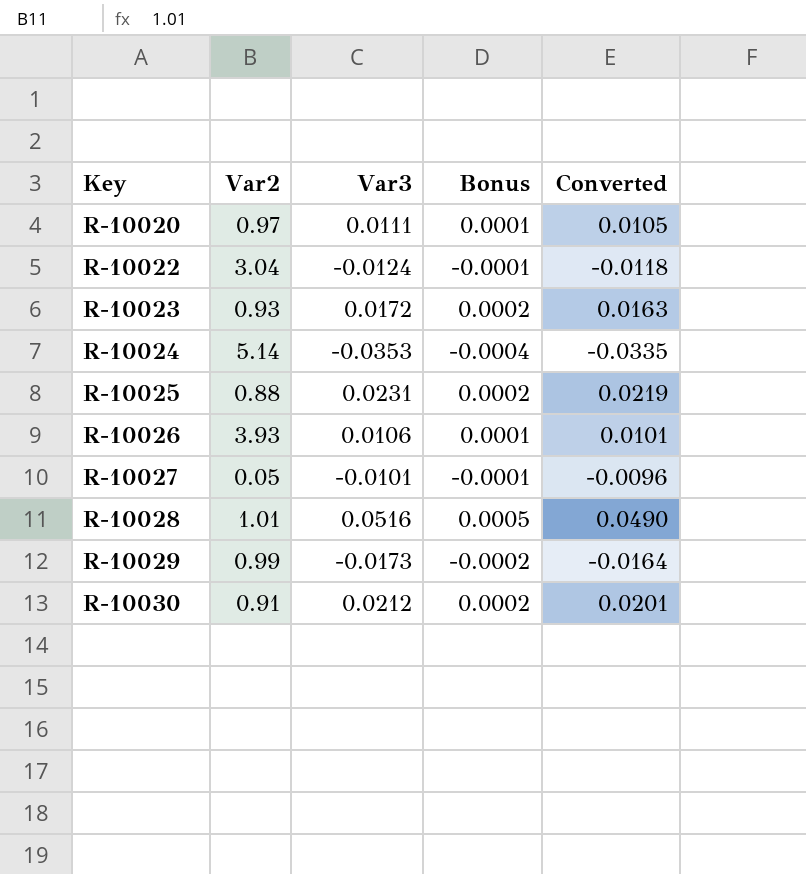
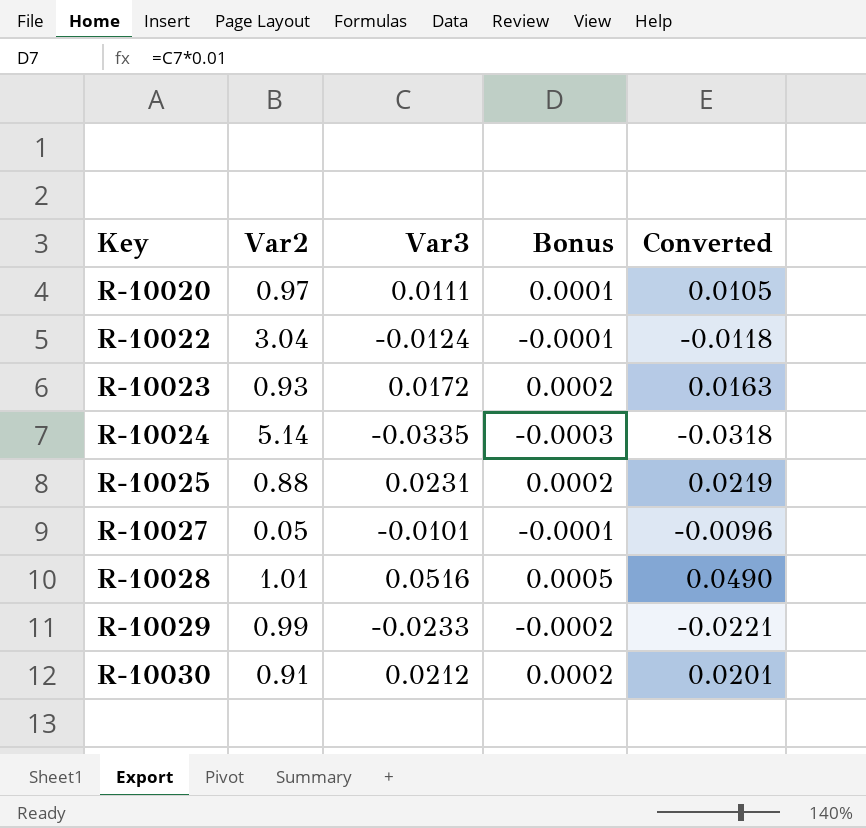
row R-10026: 3.93 | 0.0106 | 0.0001 | 0.0101 -> none
R-10024 | Var3: -0.0353 -> -0.0335
R-10024 | Bonus: -0.0004 -> -0.0003
R-10024 | Converted: -0.0335 -> -0.0318
R-10029 | Var3: -0.0173 -> -0.0233
R-10029 | Converted: -0.0164 -> -0.0221

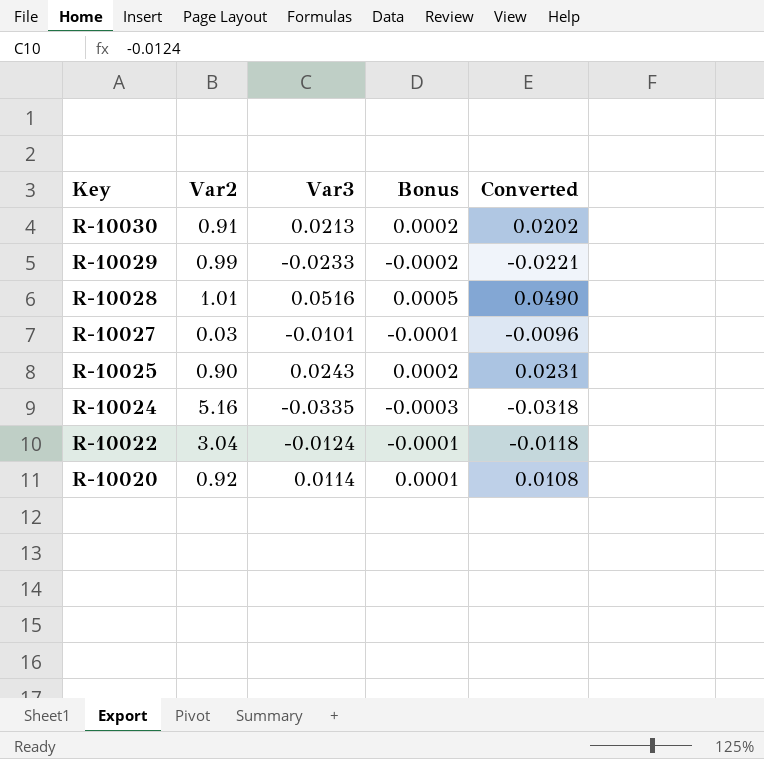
row order: Key ascending -> Key descending
row R-10023: 0.93 | 0.0172 | 0.0002 | 0.0163 -> none
R-10030 | Var3: 0.0212 -> 0.0213
R-10030 | Converted: 0.0201 -> 0.0202
R-10027 | Var2: 0.05 -> 0.03
R-10025 | Var2: 0.88 -> 0.90
R-10025 | Var3: 0.0231 -> 0.0243
R-10025 | Converted: 0.0219 -> 0.0231
R-10024 | Var2: 5.14 -> 5.16
R-10020 | Var2: 0.97 -> 0.92
R-10020 | Var3: 0.0111 -> 0.0114
R-10020 | Converted: 0.0105 -> 0.0108

